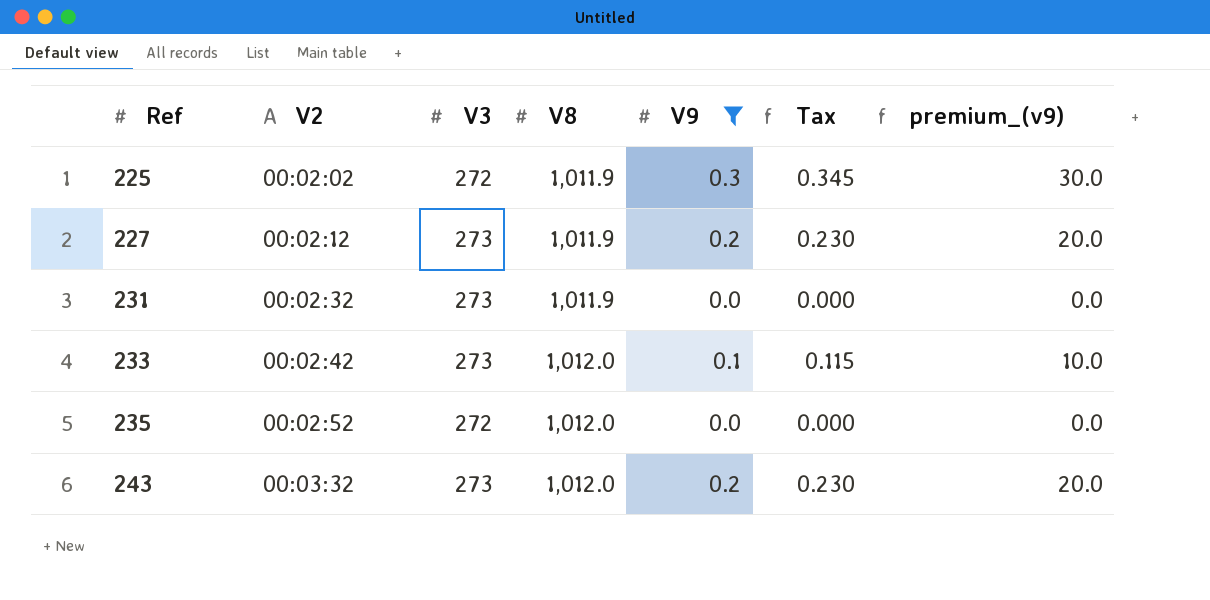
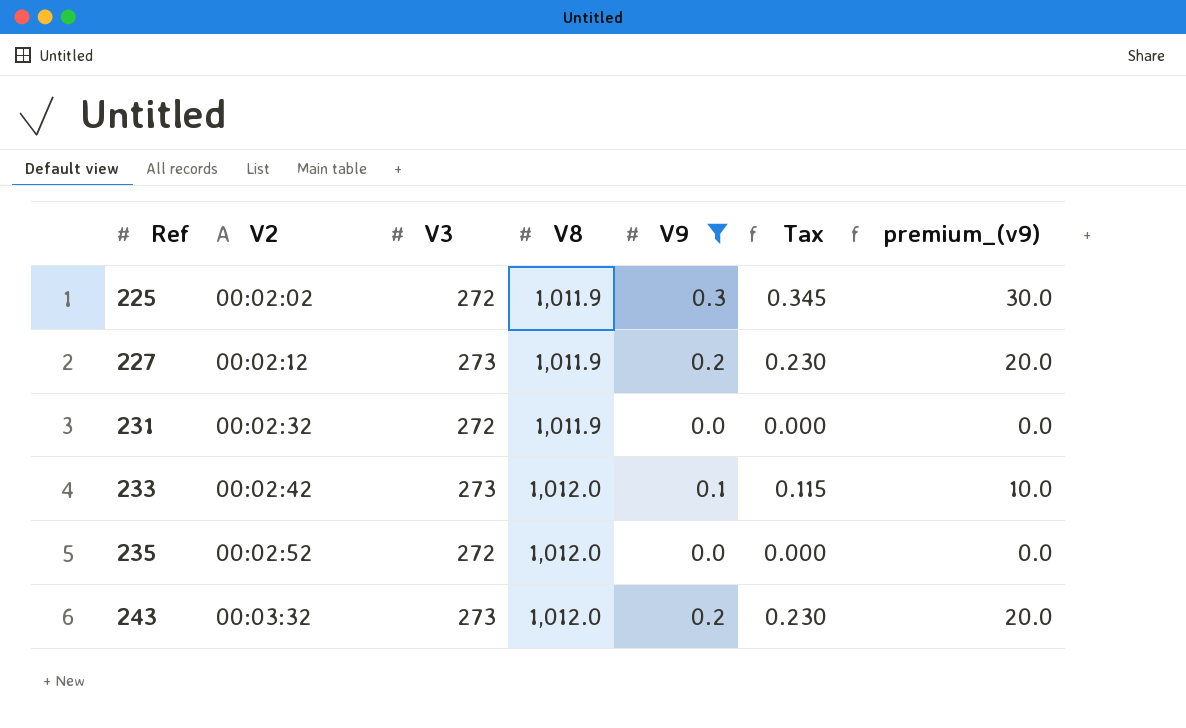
231 | V3: 273 -> 272

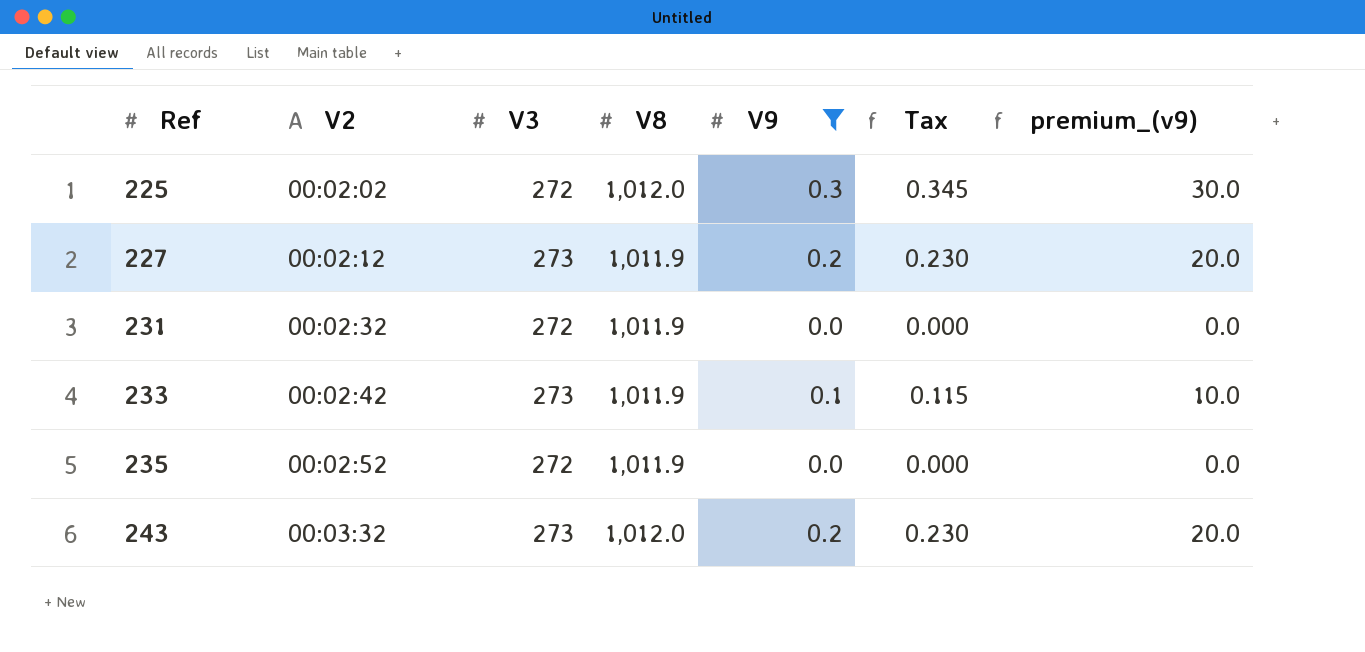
225 | V8: 1,011.9 -> 1,012.0
233 | V8: 1,012.0 -> 1,011.9
235 | V8: 1,012.0 -> 1,011.9

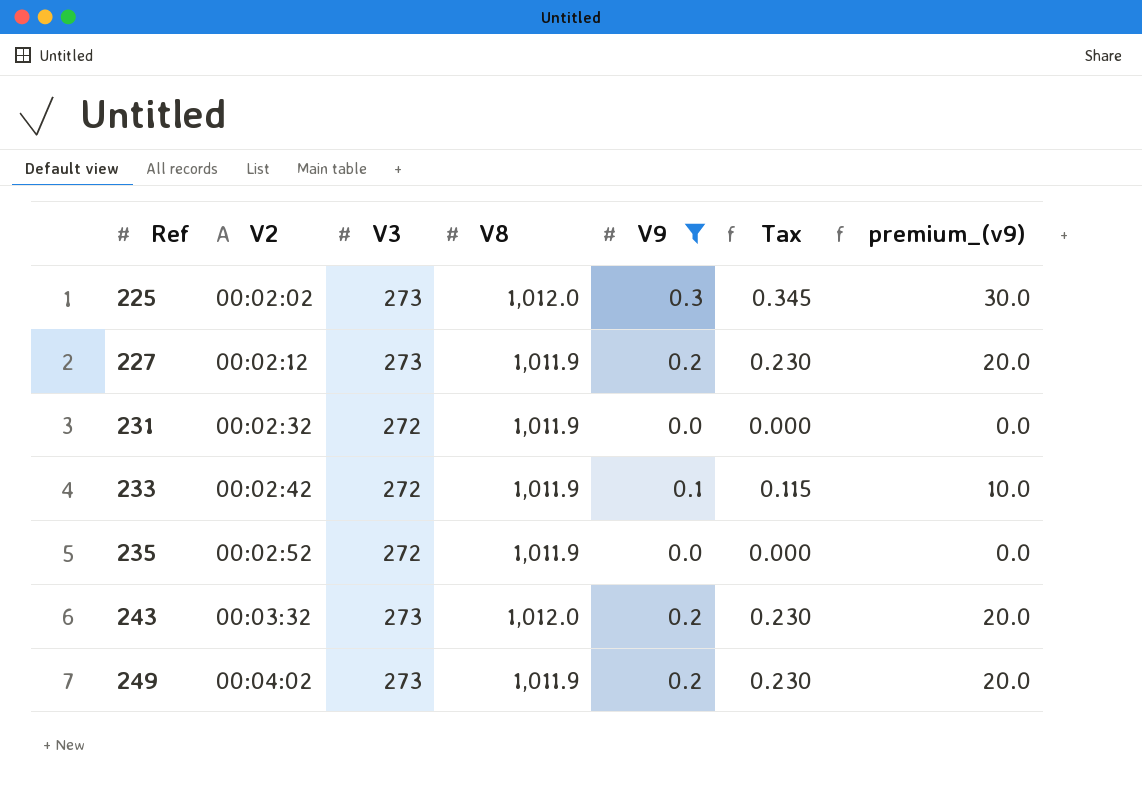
225 | V3: 272 -> 273
233 | V3: 273 -> 272
row 249: none -> 00:04:02 | 273 | 1,011.9 | 0.2 | 0.230 | 20.0

